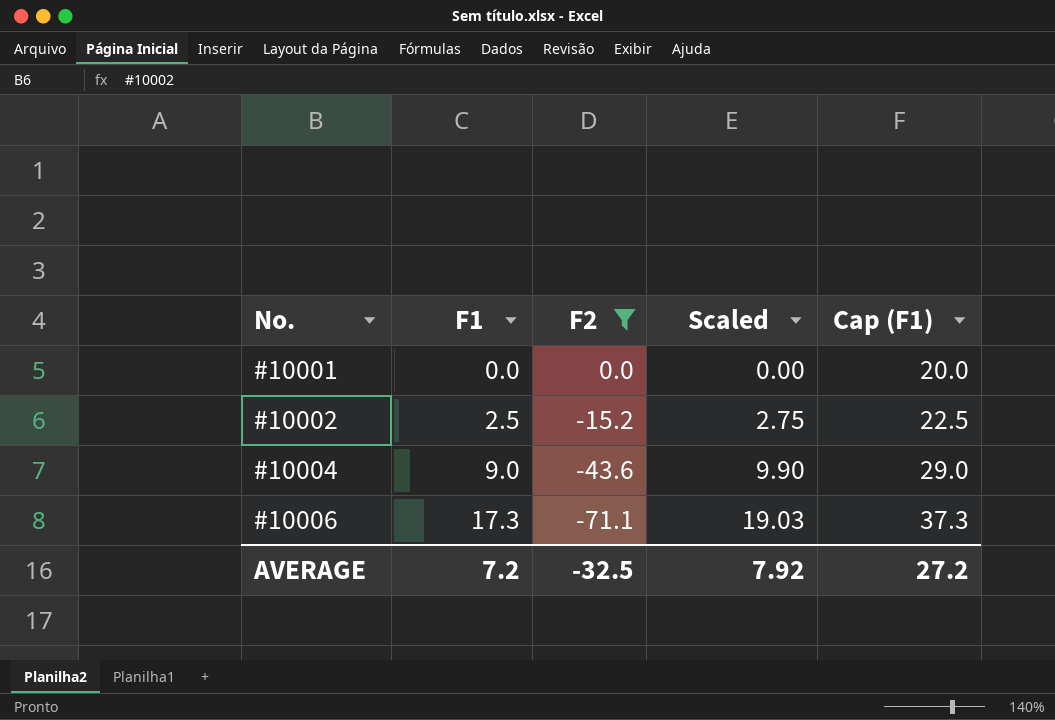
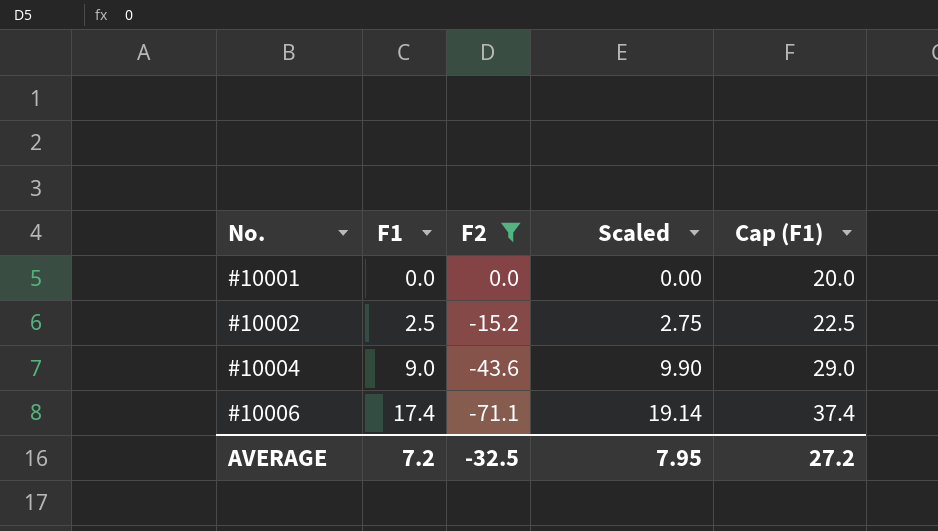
#10006 | F1: 17.3 -> 17.4
#10006 | Scaled: 19.03 -> 19.14
#10006 | Cap (F1): 37.3 -> 37.4
AVERAGE | Scaled: 7.92 -> 7.95

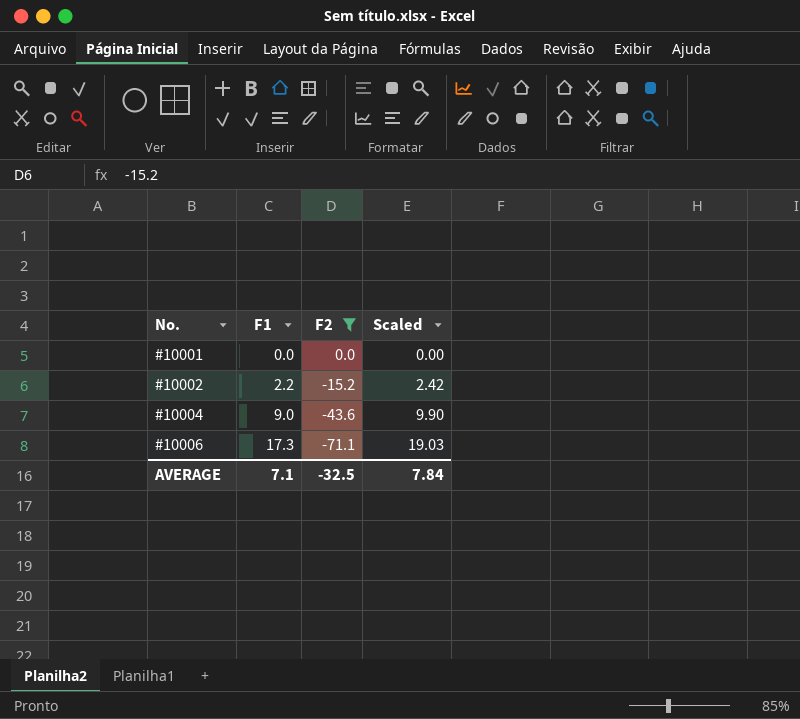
column Cap (F1) | formula: [F1] + 20 -> none
#10002 | F1: 2.5 -> 2.2
#10002 | Scaled: 2.75 -> 2.42
#10006 | F1: 17.4 -> 17.3
#10006 | Scaled: 19.14 -> 19.03
AVERAGE | F1: 7.2 -> 7.1
AVERAGE | Scaled: 7.95 -> 7.84

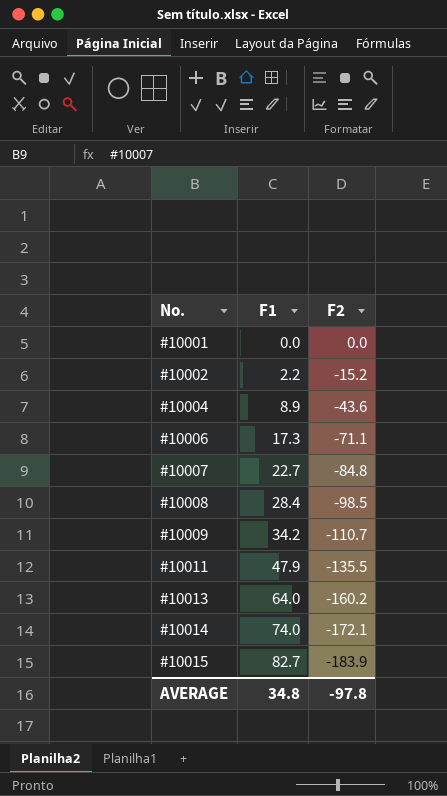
filter: F2 >= -71.1 -> none
column Scaled | formula: [F1] * 1.1 -> none
#10004 | F1: 9.0 -> 8.9
AVERAGE | F1: 7.1 -> 34.8
AVERAGE | F2: -32.5 -> -97.8

